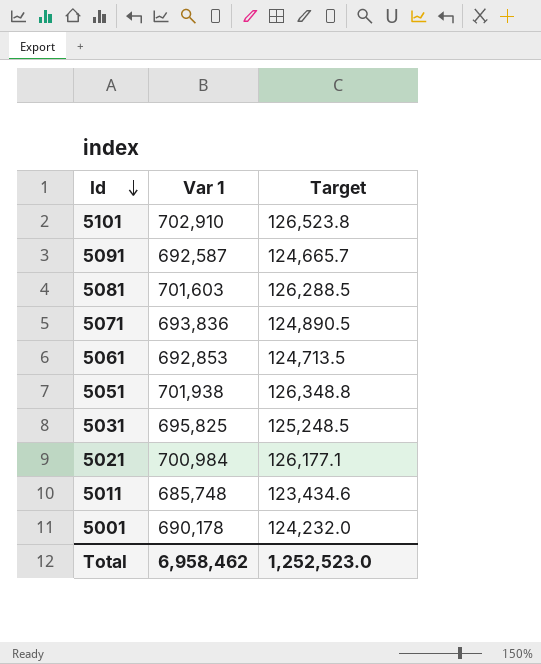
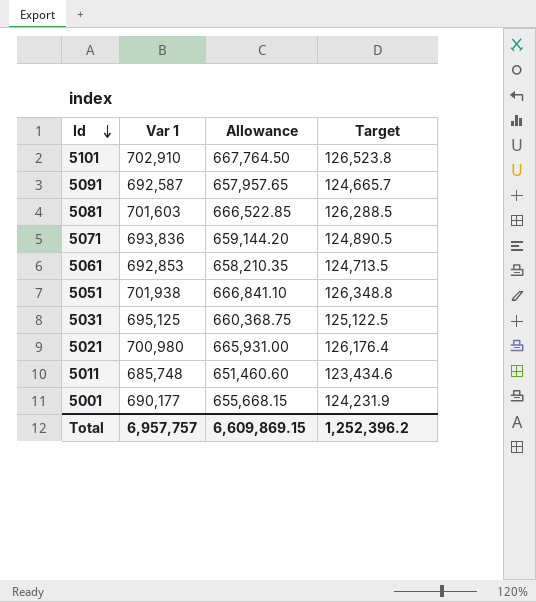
column Allowance | formula: none -> [Var 1] * 0.95
5031 | Var 1: 695,825 -> 695,125
5031 | Target: 125,248.5 -> 125,122.5
5021 | Var 1: 700,984 -> 700,980
5021 | Target: 126,177.1 -> 126,176.4
5001 | Var 1: 690,178 -> 690,177
5001 | Target: 124,232.0 -> 124,231.9
Total | Var 1: 6,958,462 -> 6,957,757
Total | Target: 1,252,523.0 -> 1,252,396.2

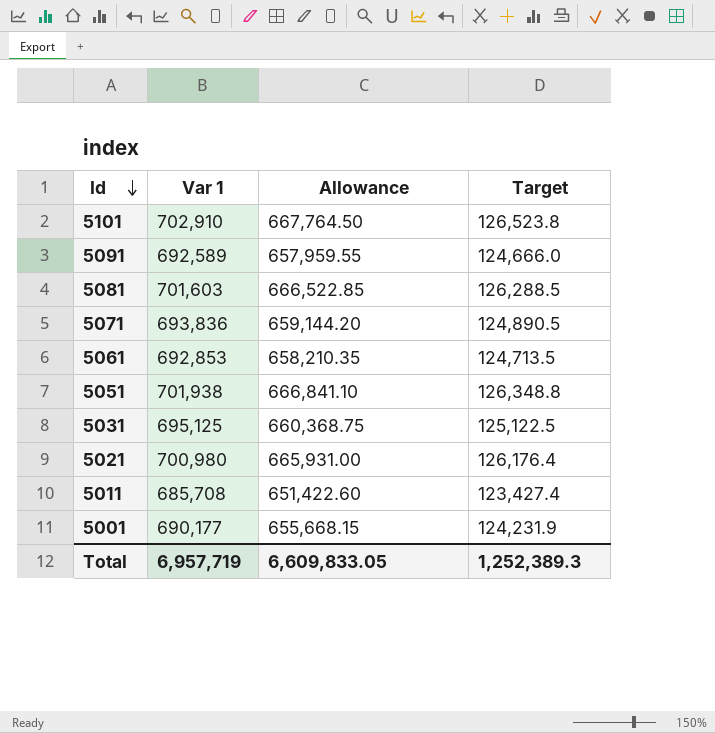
5091 | Var 1: 692,587 -> 692,589
5091 | Allowance: 657,957.65 -> 657,959.55
5091 | Target: 124,665.7 -> 124,666.0
5011 | Var 1: 685,748 -> 685,708
5011 | Allowance: 651,460.60 -> 651,422.60
5011 | Target: 123,434.6 -> 123,427.4
Total | Var 1: 6,957,757 -> 6,957,719
Total | Allowance: 6,609,869.15 -> 6,609,833.05
Total | Target: 1,252,396.2 -> 1,252,389.3

